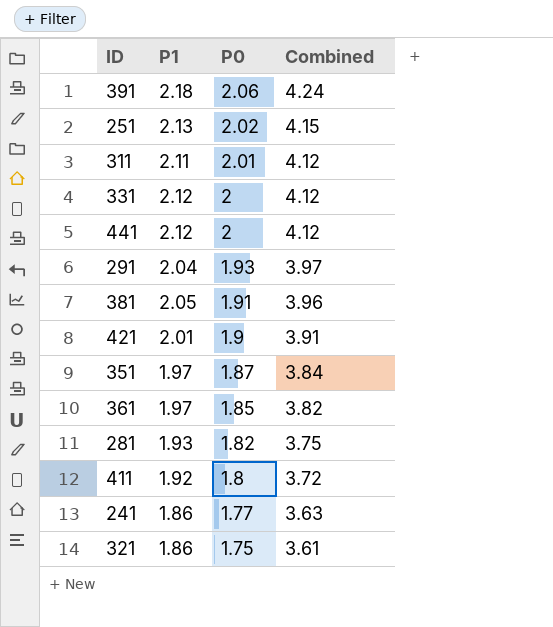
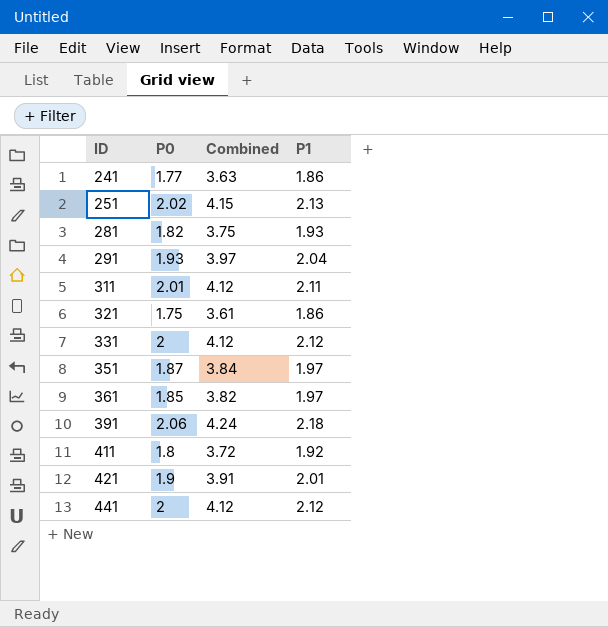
row order: P0 descending -> ID ascending
column P1 | position: 2 -> 4
row 381: 2.05 | 1.91 | 3.96 -> none

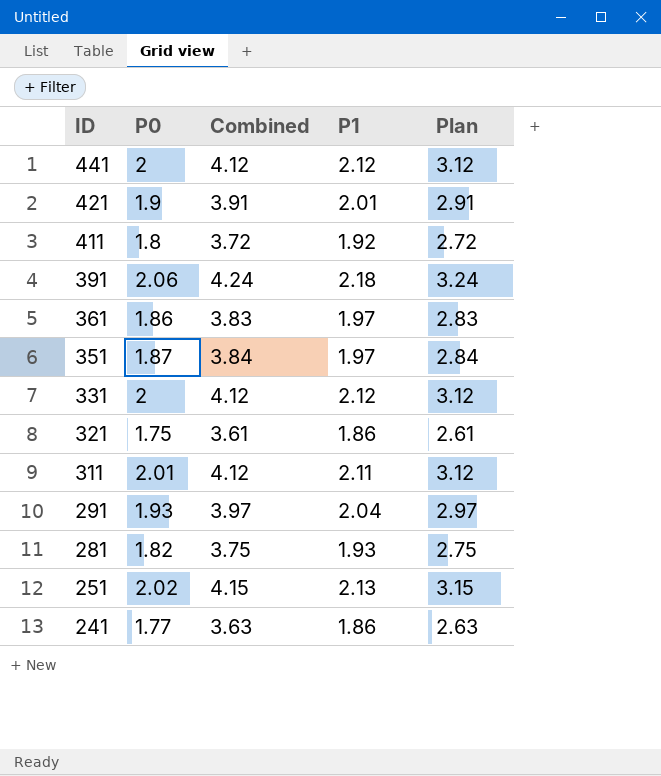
row order: ID ascending -> ID descending
column Plan | formula: none -> [Combined] - 1
361 | P0: 1.85 -> 1.86
361 | Combined: 3.82 -> 3.83

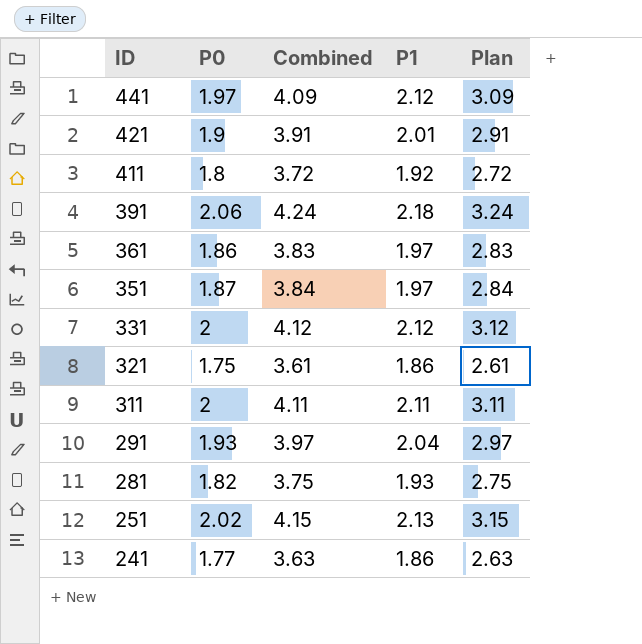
441 | P0: 2 -> 1.97
441 | Combined: 4.12 -> 4.09
441 | Plan: 3.12 -> 3.09
311 | P0: 2.01 -> 2
311 | Combined: 4.12 -> 4.11
311 | Plan: 3.12 -> 3.11

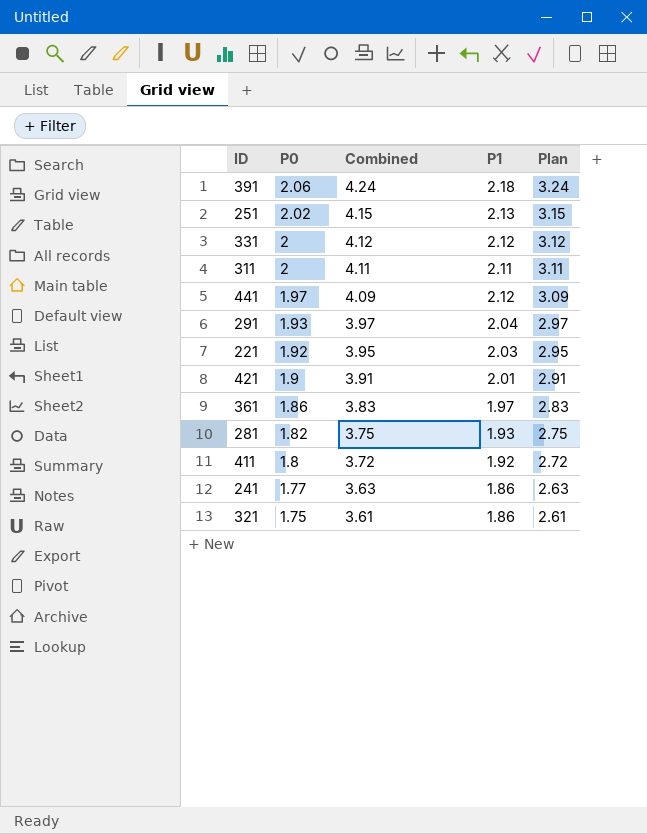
row order: ID descending -> P0 descending
row 351: 1.87 | 3.84 | 1.97 | 2.84 -> none
row 221: none -> 1.92 | 3.95 | 2.03 | 2.95

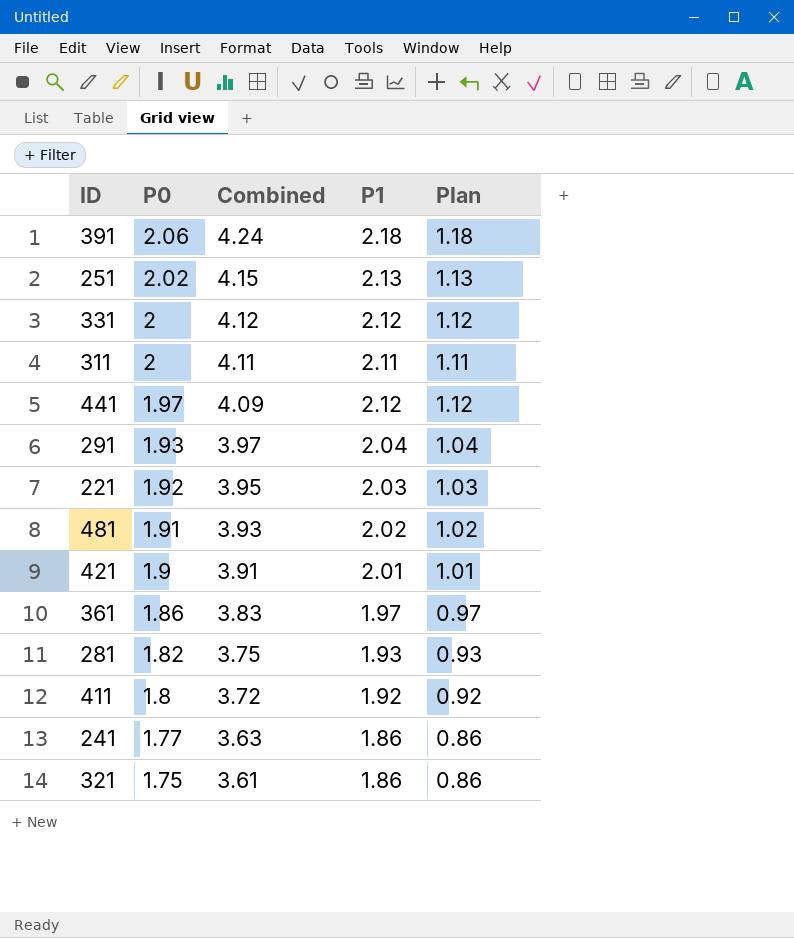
column Plan | formula: [Combined] - 1 -> [P1] - 1
row 481: none -> 1.91 | 3.93 | 2.02 | 1.02

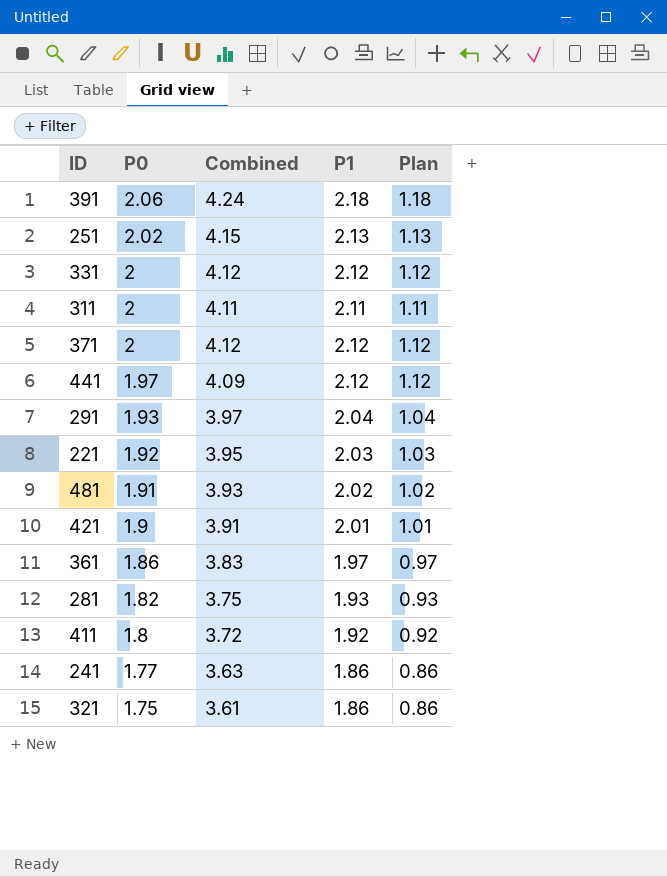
row 371: none -> 2 | 4.12 | 2.12 | 1.12

